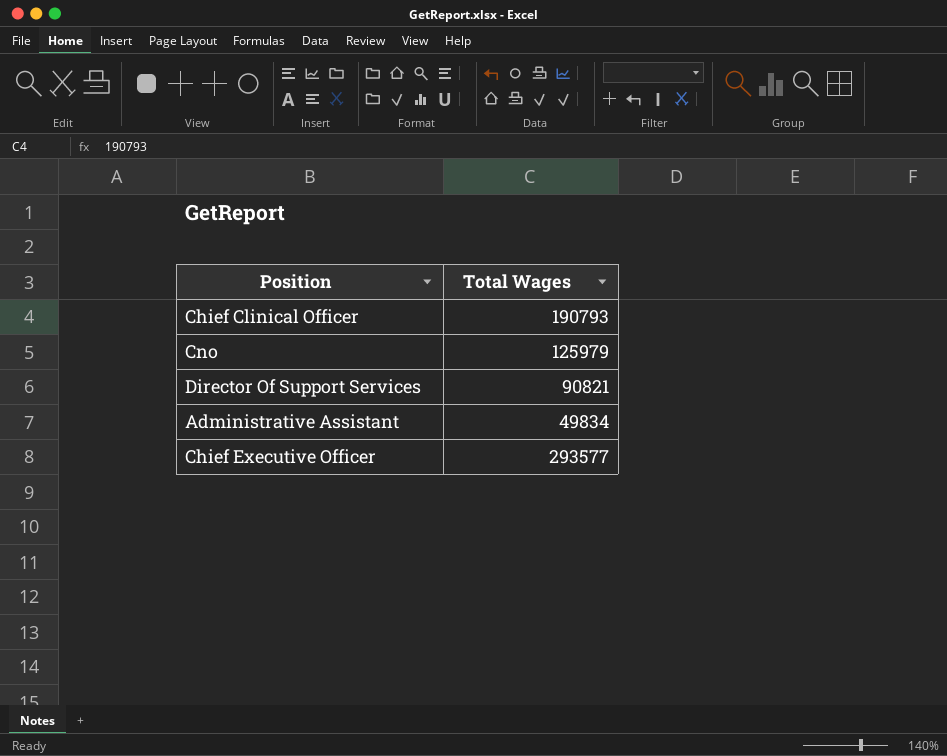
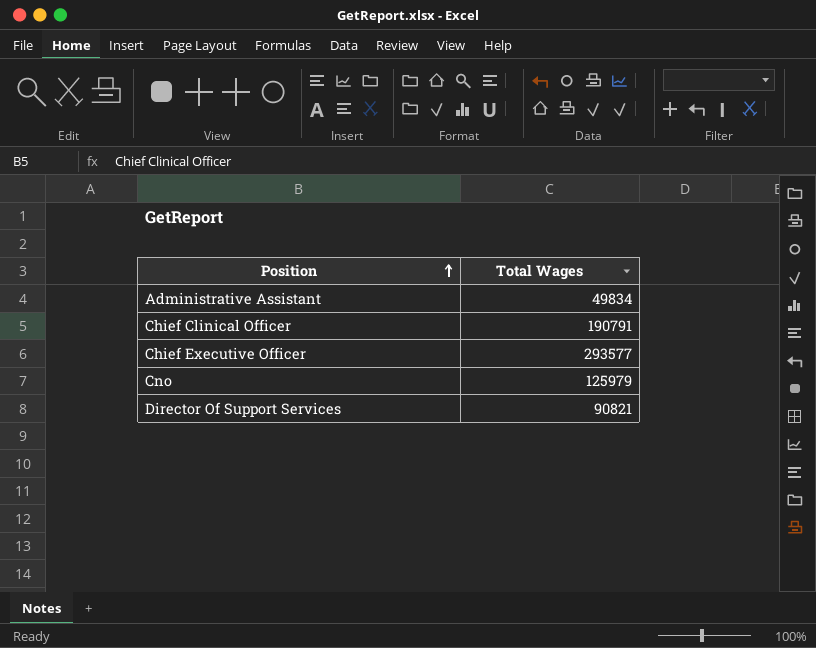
row order: none -> Position ascending
Chief Clinical Officer | Total Wages: 190793 -> 190791

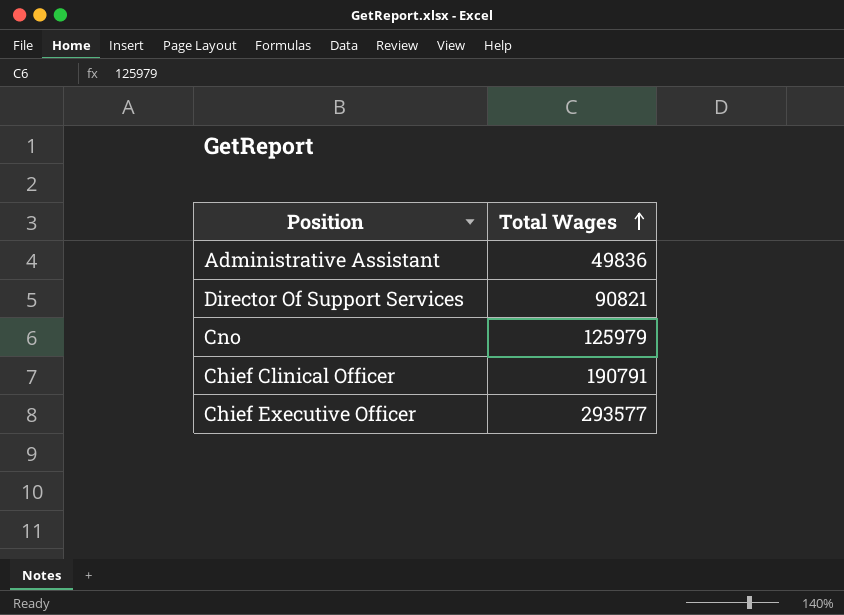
row order: Position ascending -> Total Wages ascending
Administrative Assistant | Total Wages: 49834 -> 49836

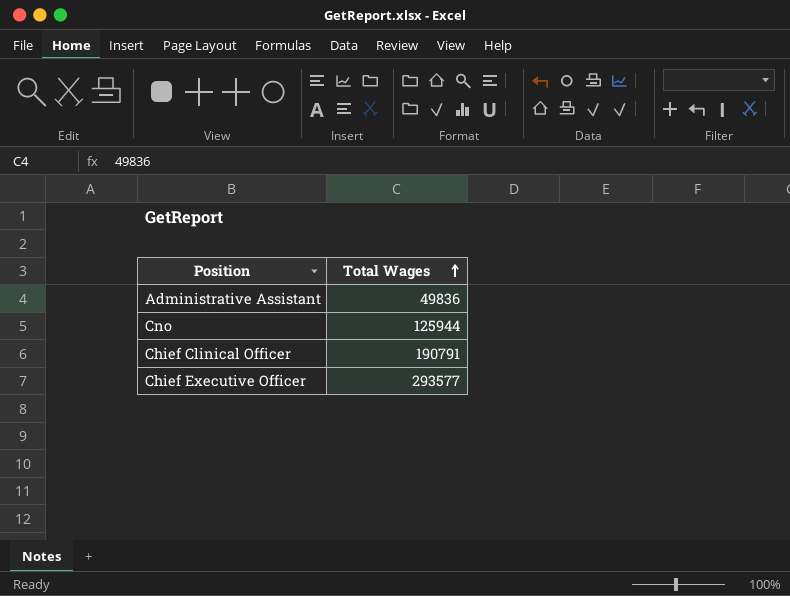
row Director Of Support Services: 90821 -> none
Cno | Total Wages: 125979 -> 125944

